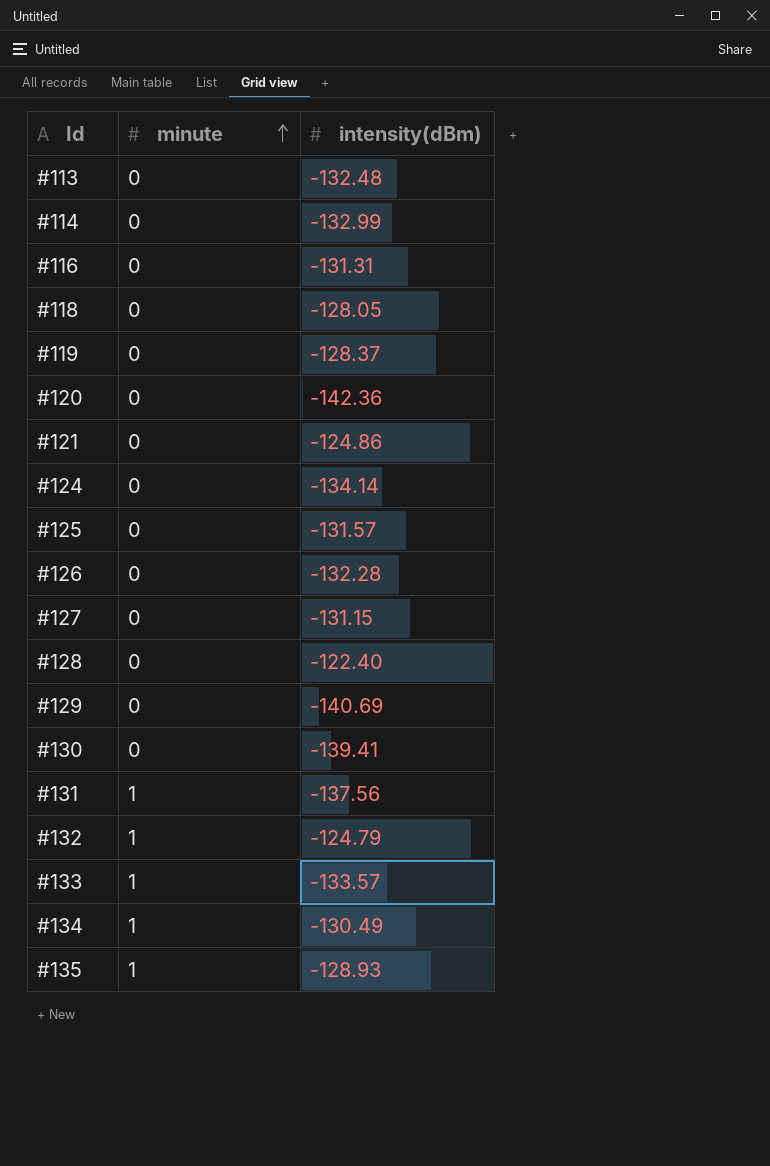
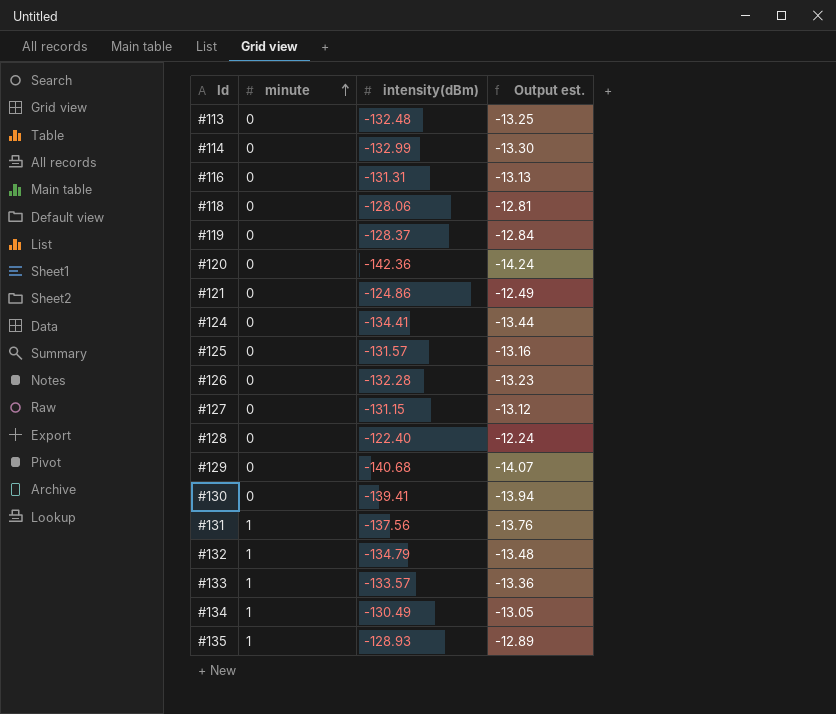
column Output est. | formula: none -> [intensity(dBm)] * 0.1
#118 | intensity(dBm): -128.05 -> -128.06
#124 | intensity(dBm): -134.14 -> -134.41
#129 | intensity(dBm): -140.69 -> -140.68
#132 | intensity(dBm): -124.79 -> -134.79

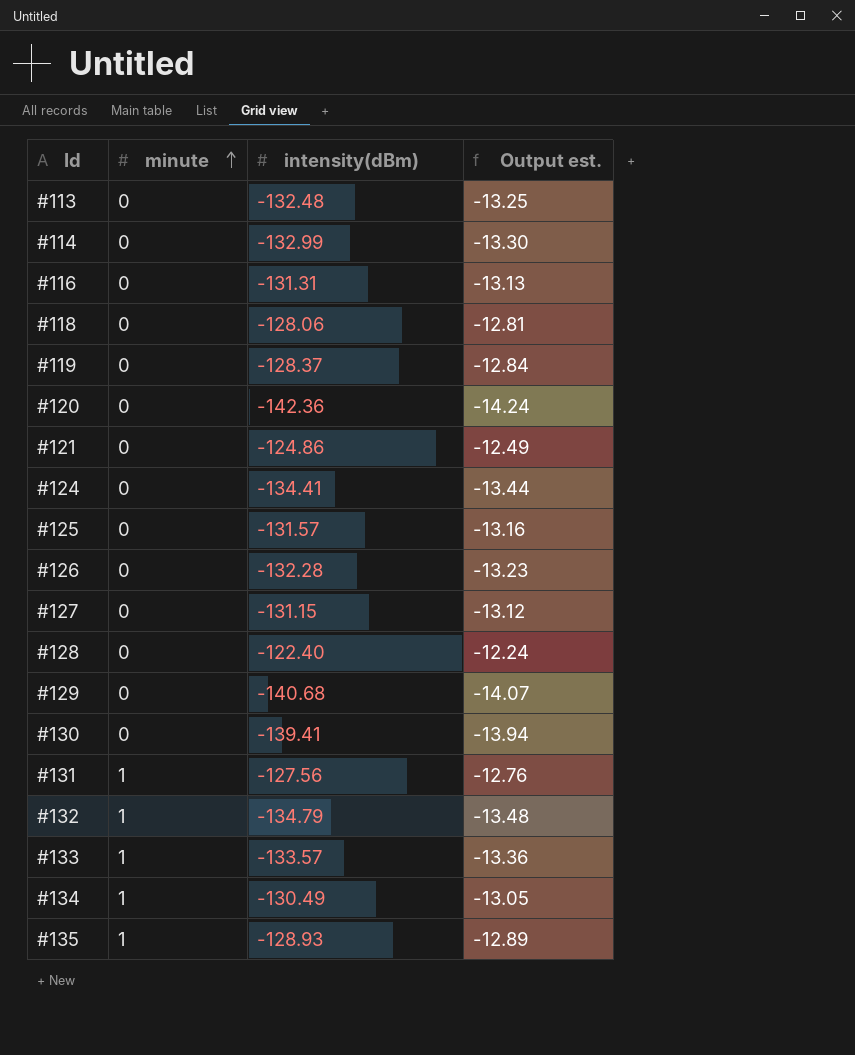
#131 | intensity(dBm): -137.56 -> -127.56
#131 | Output est.: -13.76 -> -12.76

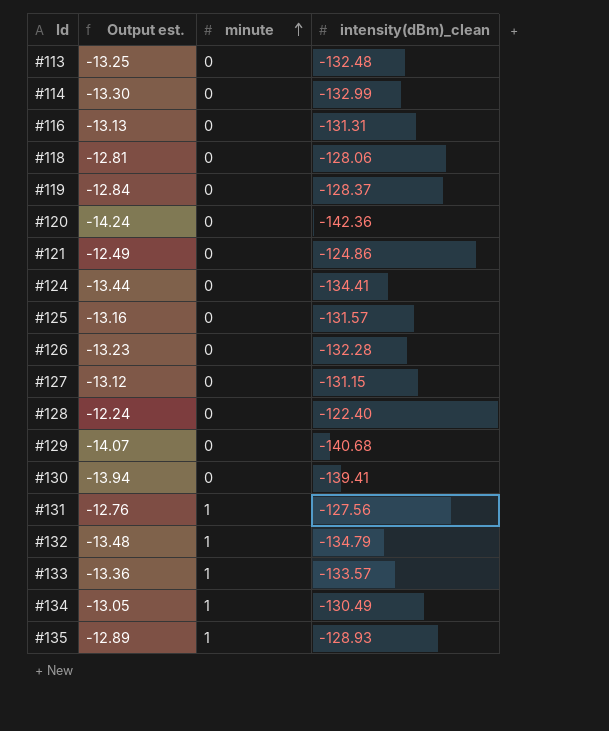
column Output est. | position: 4 -> 2
column name: intensity(dBm) -> intensity(dBm)_clean

